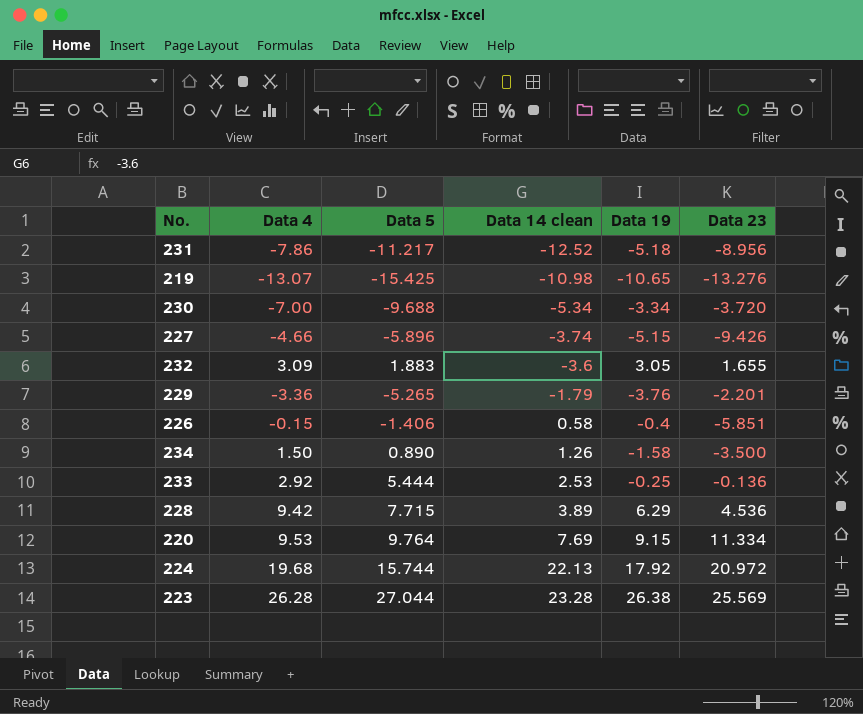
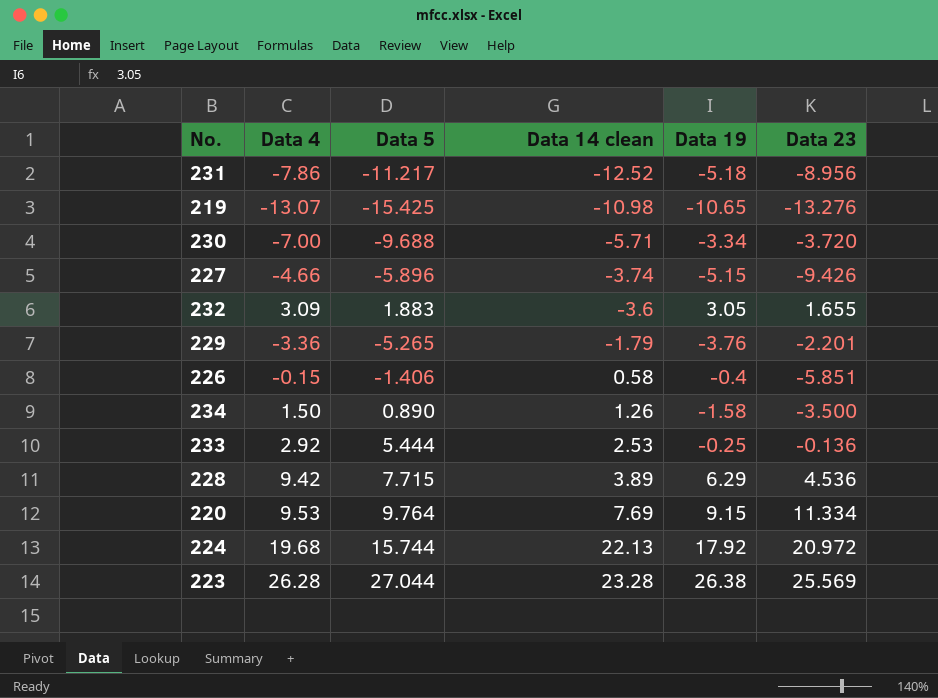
230 | Data 14 clean: -5.34 -> -5.71

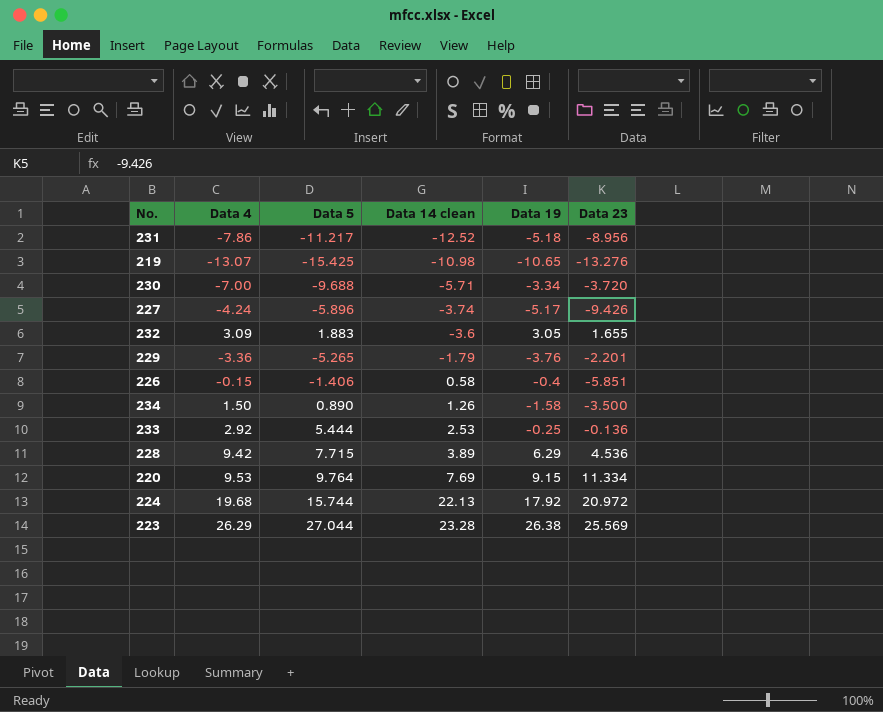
227 | Data 4: -4.66 -> -4.24
227 | Data 19: -5.15 -> -5.17
223 | Data 4: 26.28 -> 26.29

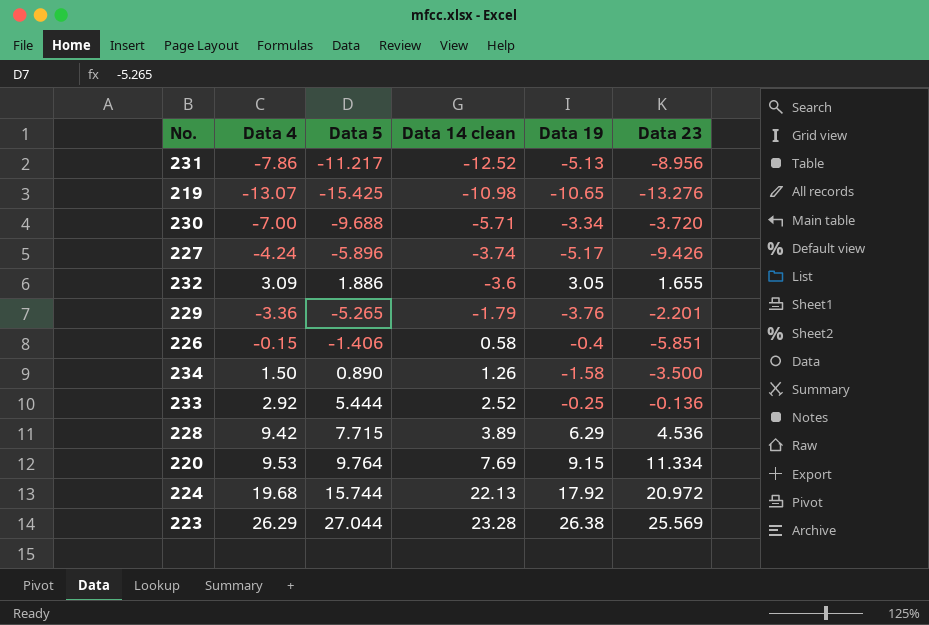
231 | Data 19: -5.18 -> -5.13
232 | Data 5: 1.883 -> 1.886
233 | Data 14 clean: 2.53 -> 2.52

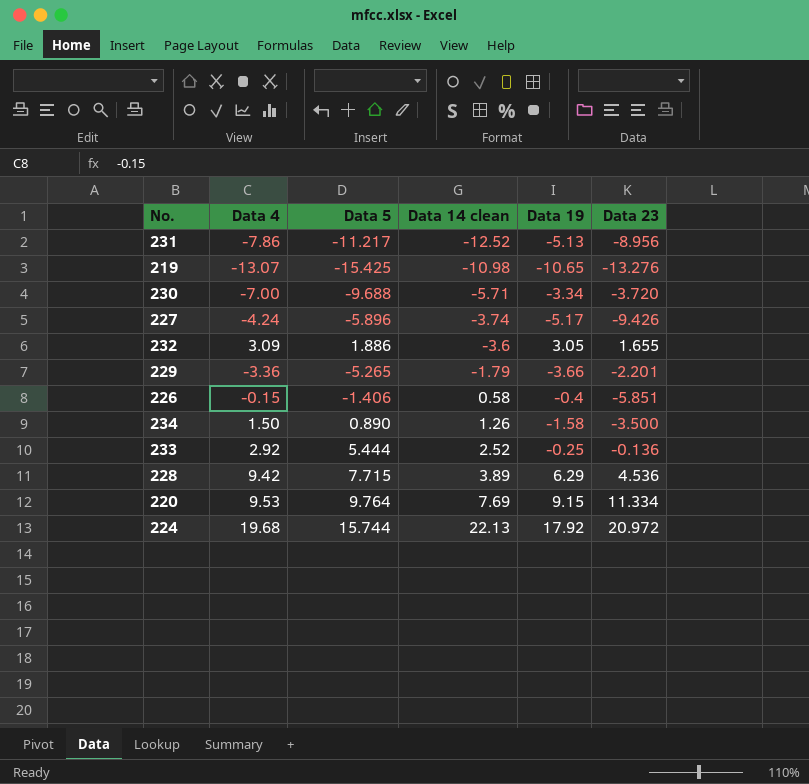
row 223: 26.29 | 27.044 | 23.28 | 26.38 | 25.569 -> none
229 | Data 19: -3.76 -> -3.66

